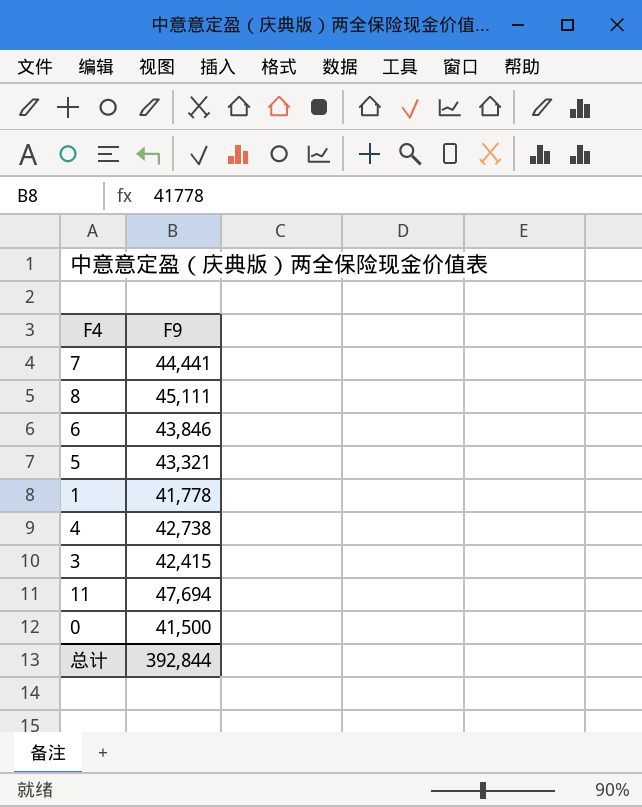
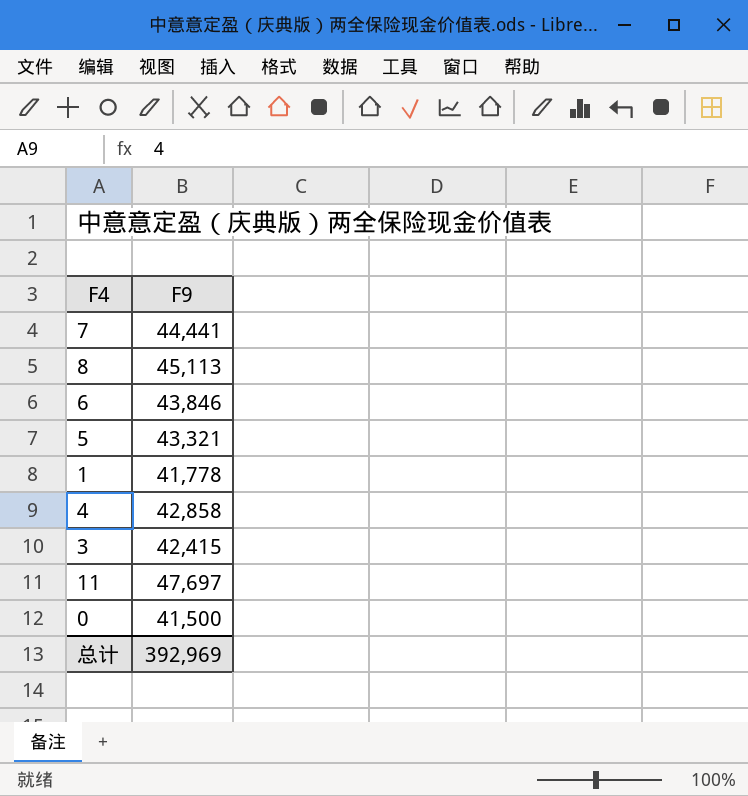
8 | F9: 45,111 -> 45,113
4 | F9: 42,738 -> 42,858
11 | F9: 47,694 -> 47,697
总计 | F9: 392,844 -> 392,969

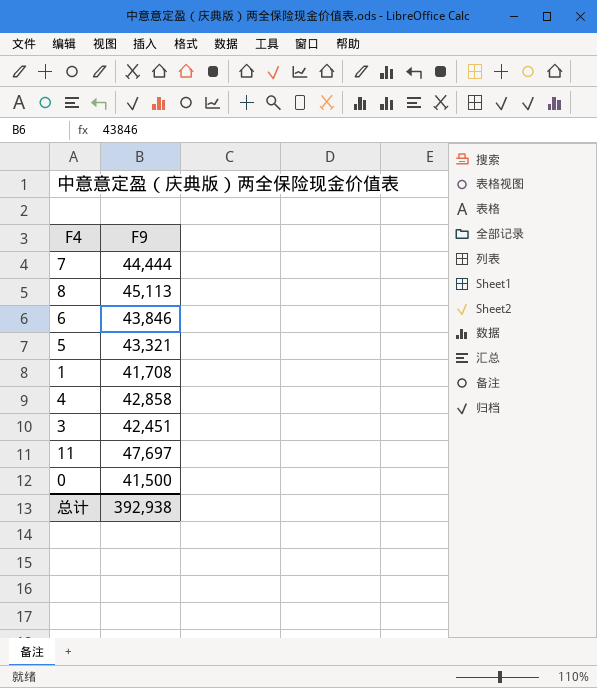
7 | F9: 44,441 -> 44,444
1 | F9: 41,778 -> 41,708
3 | F9: 42,415 -> 42,451
总计 | F9: 392,969 -> 392,938

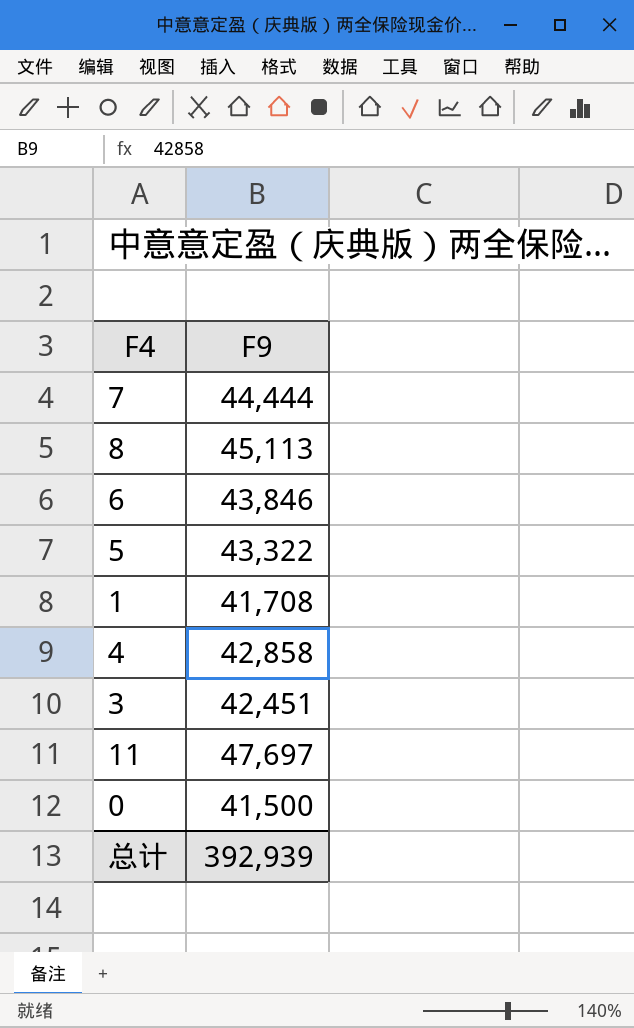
5 | F9: 43,321 -> 43,322
总计 | F9: 392,938 -> 392,939

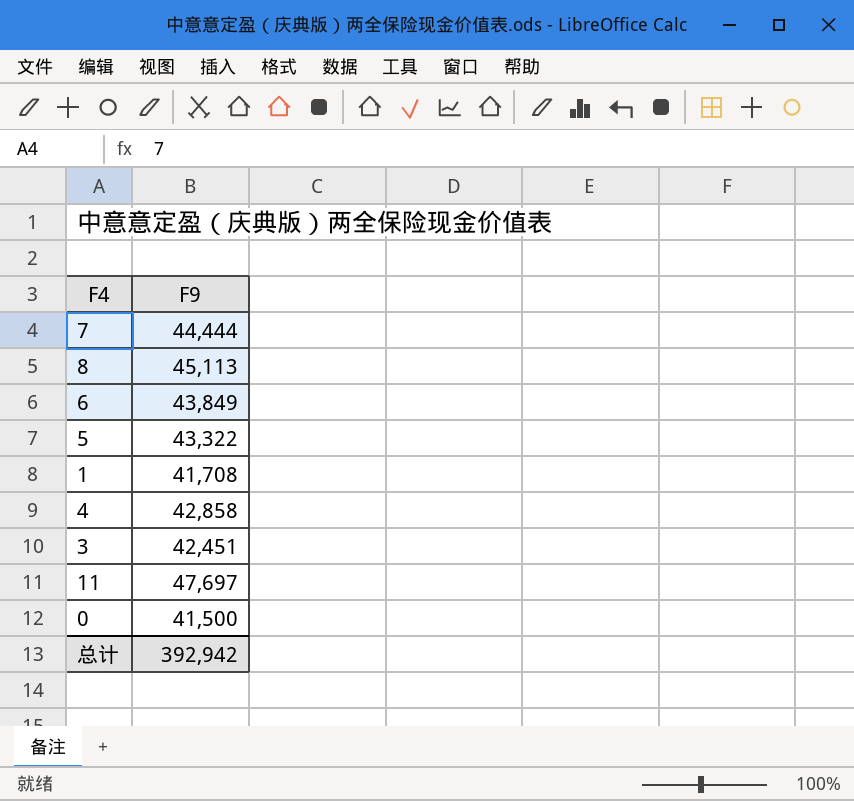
6 | F9: 43,846 -> 43,849
总计 | F9: 392,939 -> 392,942

